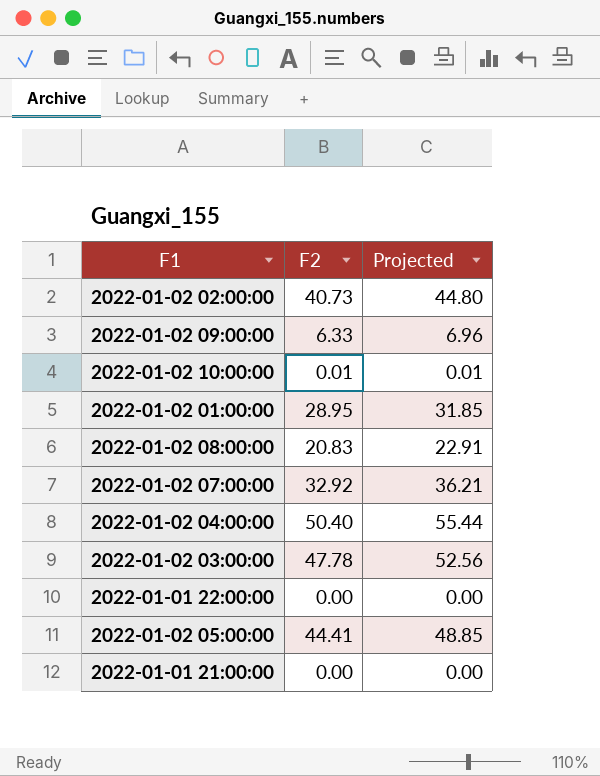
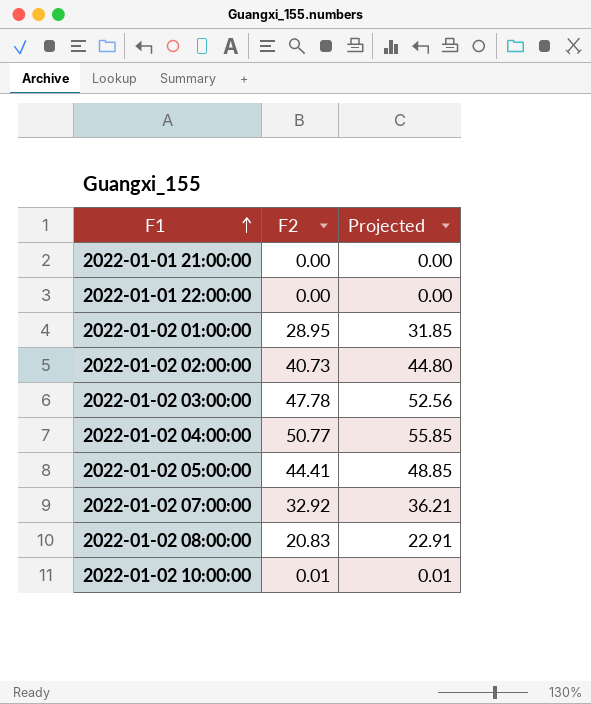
row order: none -> F1 ascending
row 2022-01-02 09:00:00: 6.33 | 6.96 -> none
2022-01-02 04:00:00 | F2: 50.40 -> 50.77
2022-01-02 04:00:00 | Projected: 55.44 -> 55.85

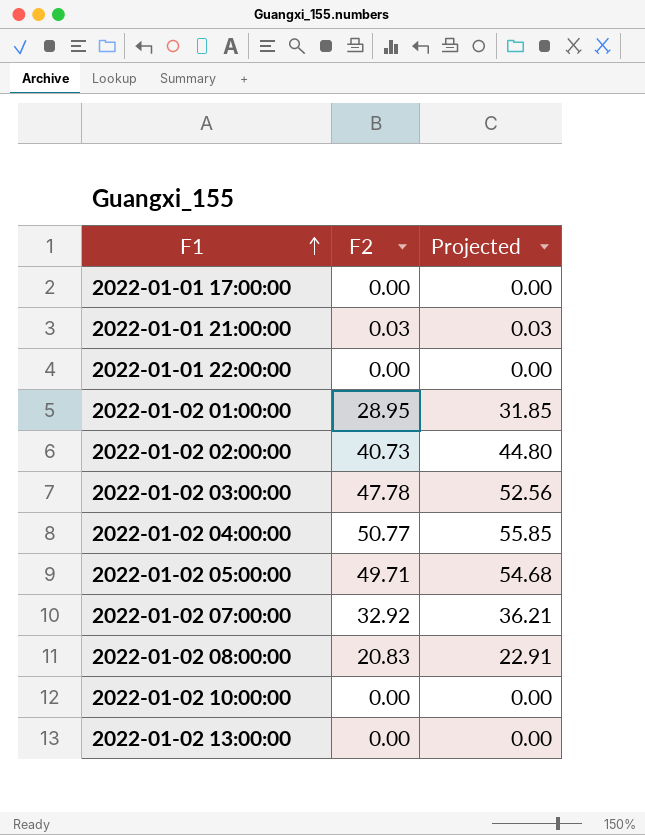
row 2022-01-01 17:00:00: none -> 0.00 | 0.00
2022-01-01 21:00:00 | F2: 0.00 -> 0.03
2022-01-01 21:00:00 | Projected: 0.00 -> 0.03
2022-01-02 05:00:00 | F2: 44.41 -> 49.71
2022-01-02 05:00:00 | Projected: 48.85 -> 54.68
2022-01-02 10:00:00 | F2: 0.01 -> 0.00
2022-01-02 10:00:00 | Projected: 0.01 -> 0.00
row 2022-01-02 13:00:00: none -> 0.00 | 0.00

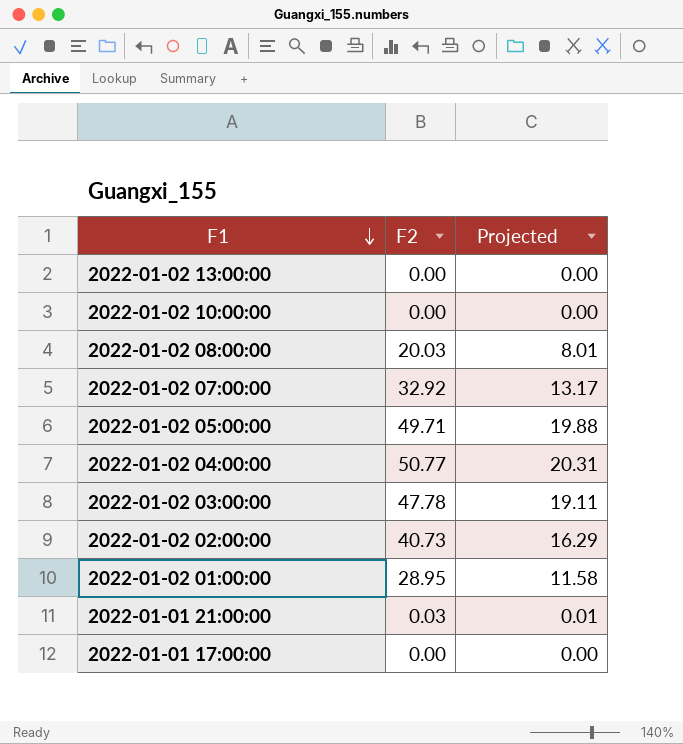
row order: F1 ascending -> F1 descending
column Projected | formula: [F2] * 1.1 -> [F2] * 0.4
row 2022-01-01 22:00:00: 0.00 | 0.00 -> none
2022-01-02 08:00:00 | F2: 20.83 -> 20.03

